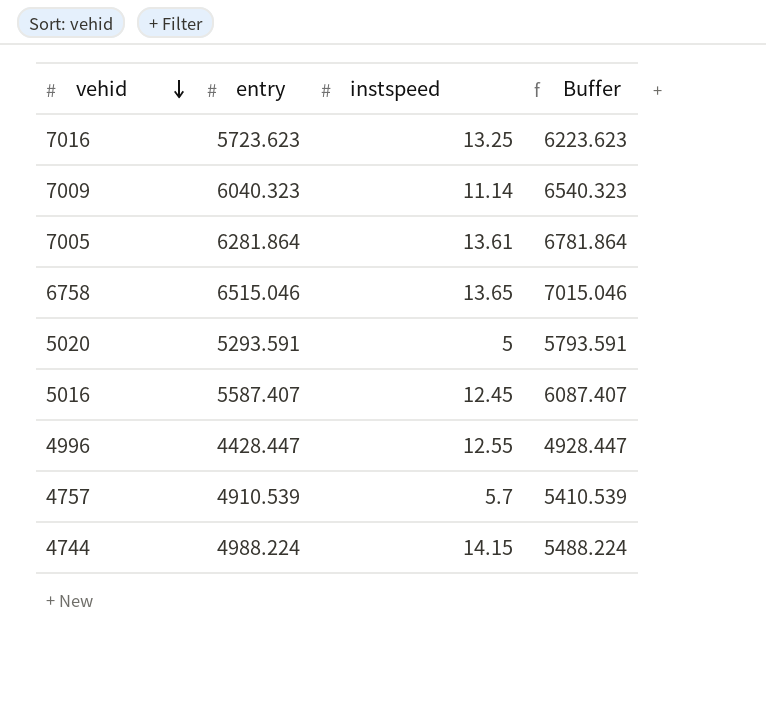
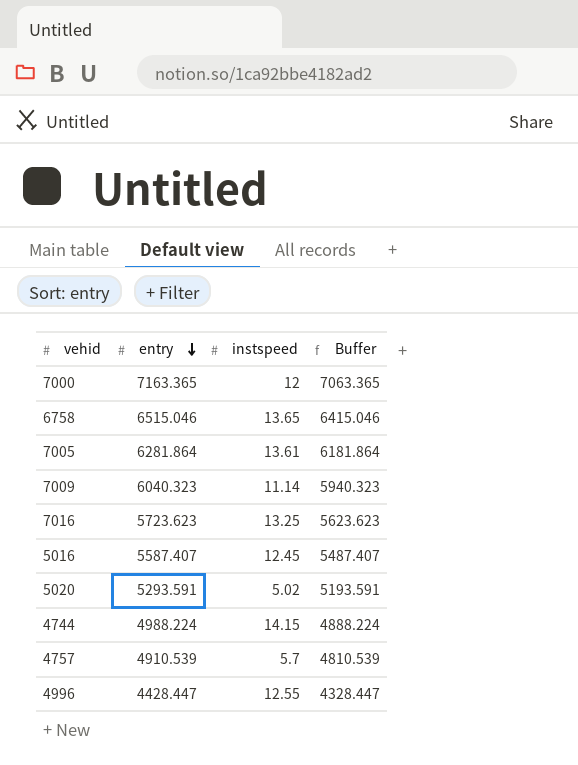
row order: vehid descending -> entry descending
column Buffer | formula: [entry] + 500 -> [entry] - 100
row 7000: none -> 7163.365 | 12 | 7063.365
5020 | instspeed: 5 -> 5.02

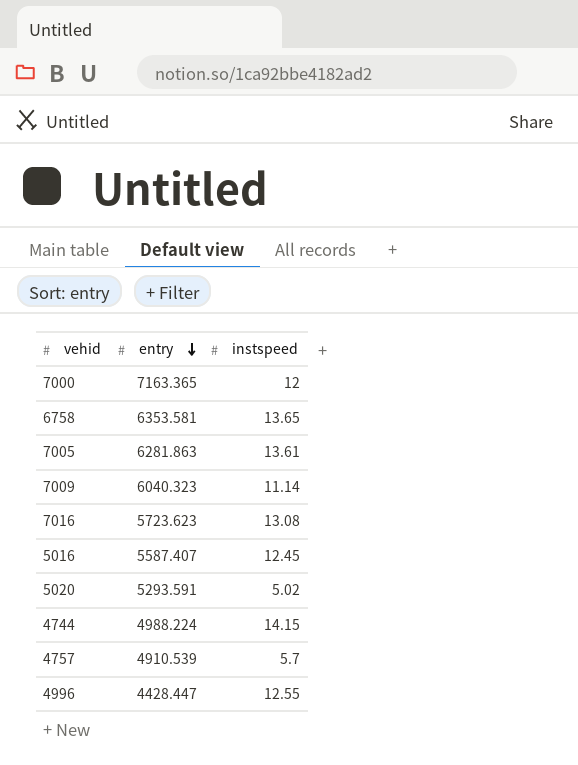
column Buffer | formula: [entry] - 100 -> none
6758 | entry: 6515.046 -> 6353.581
7005 | entry: 6281.864 -> 6281.863
7016 | instspeed: 13.25 -> 13.08

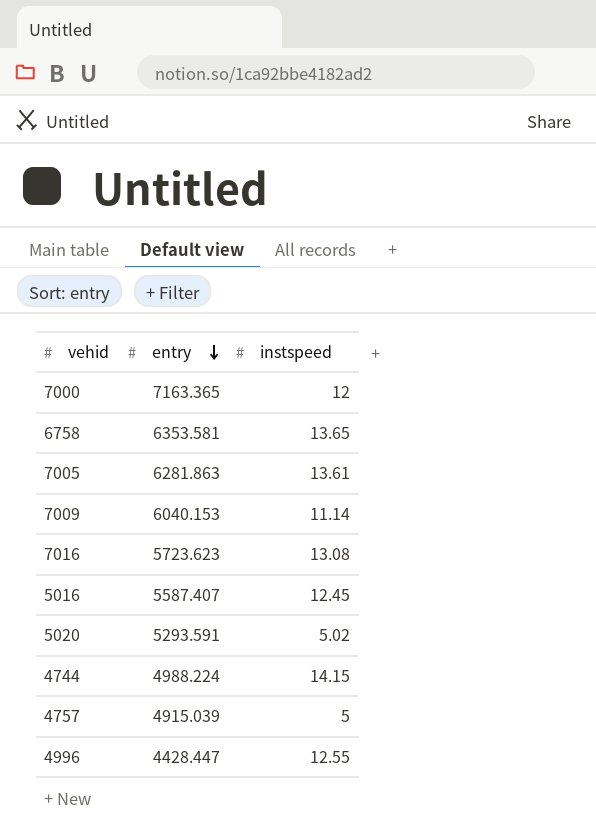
7009 | entry: 6040.323 -> 6040.153
4757 | entry: 4910.539 -> 4915.039
4757 | instspeed: 5.7 -> 5

